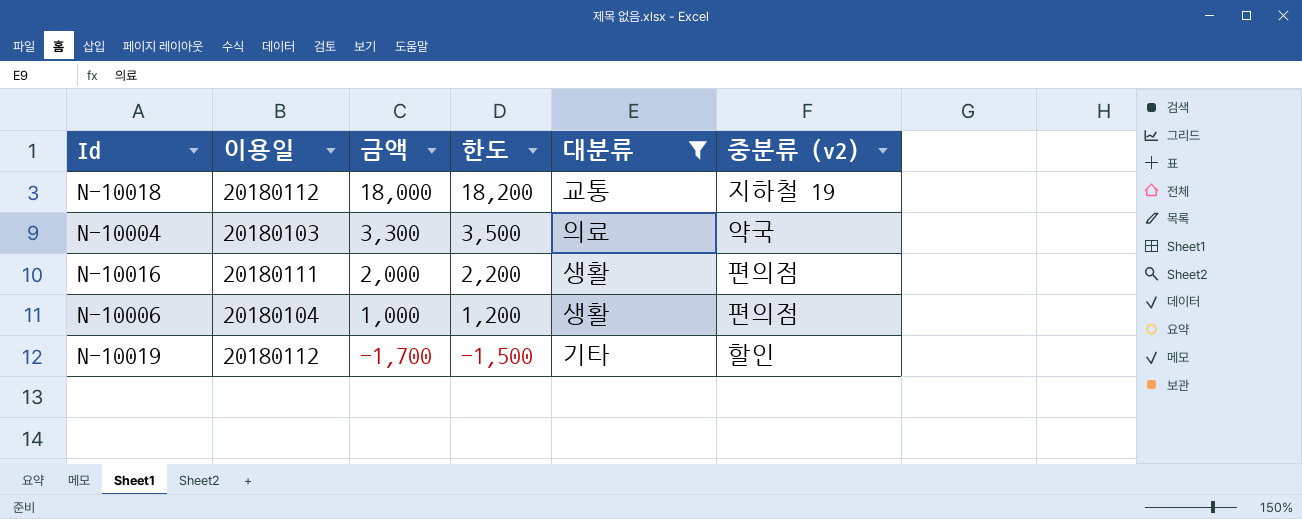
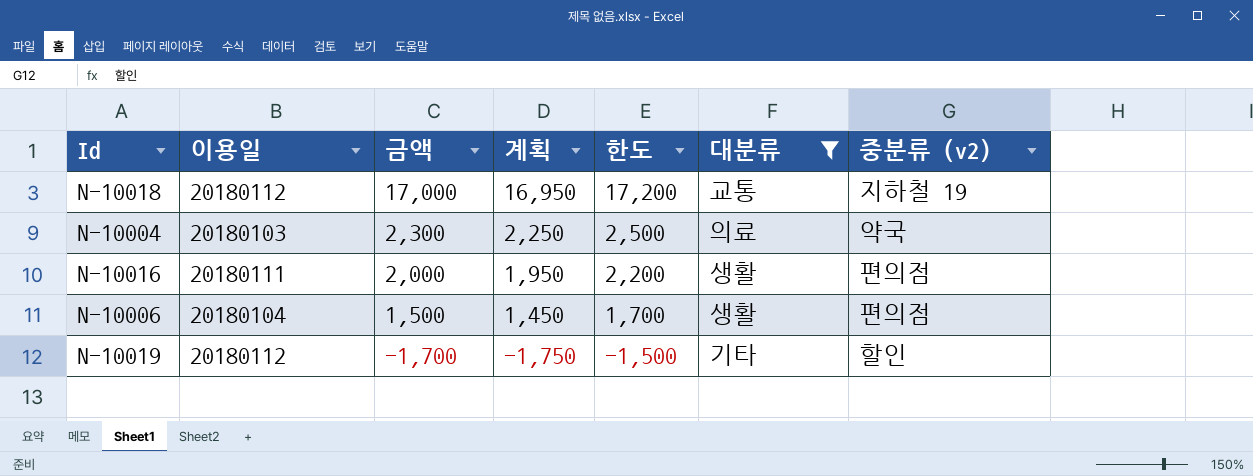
column 계획 | formula: none -> [금액] - 50
N-10018 | 금액: 18,000 -> 17,000
N-10018 | 한도: 18,200 -> 17,200
N-10004 | 금액: 3,300 -> 2,300
N-10004 | 한도: 3,500 -> 2,500
N-10006 | 금액: 1,000 -> 1,500
N-10006 | 한도: 1,200 -> 1,700

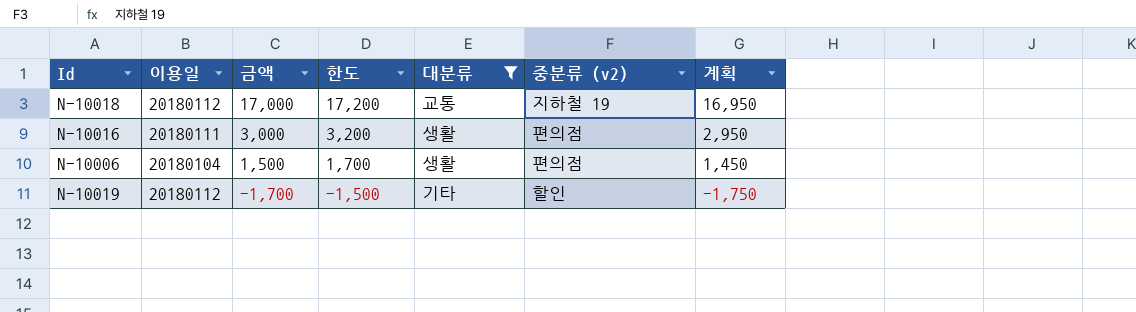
column 계획 | position: 4 -> 7
row N-10004: 20180103 | 2,300 | 2,250 | 2,500 | 의료 | 약국 -> none
N-10016 | 금액: 2,000 -> 3,000
N-10016 | 한도: 2,200 -> 3,200
N-10016 | 계획: 1,950 -> 2,950

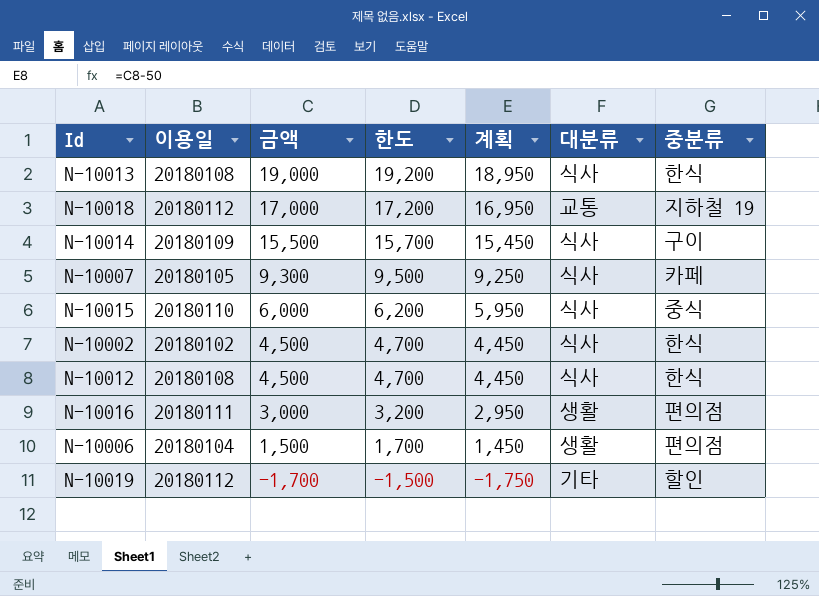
filter: 대분류 != 식사 -> none
column 계획 | position: 7 -> 5
column name: 중분류 (v2) -> 중분류

